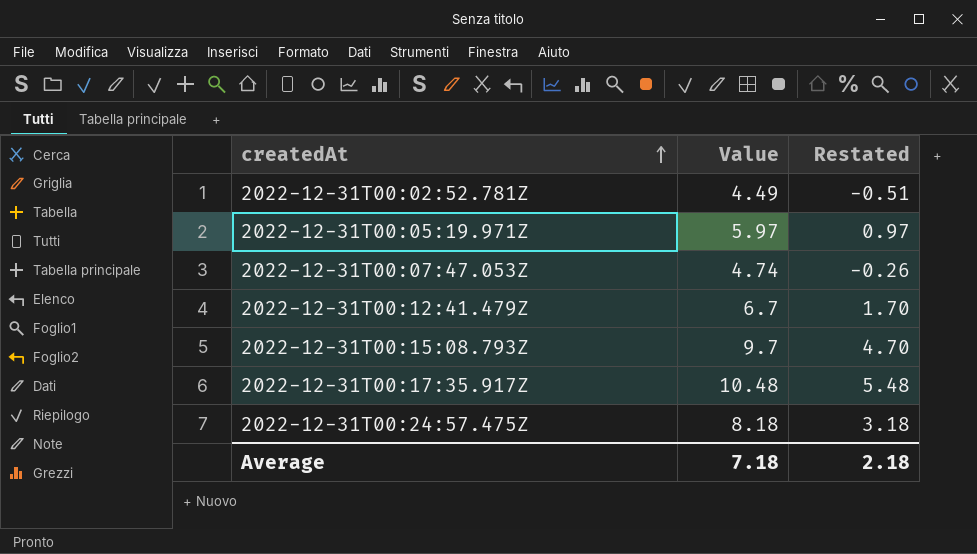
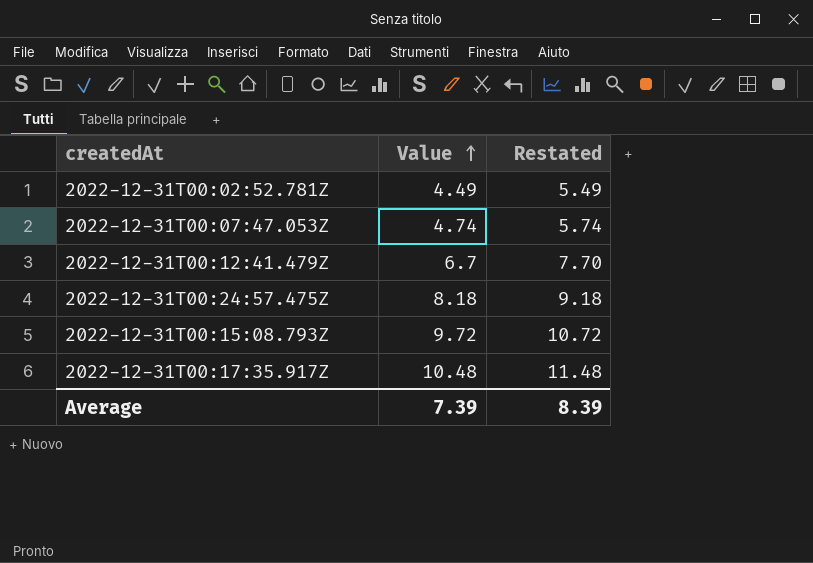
row order: createdAt ascending -> Value ascending
column Restated | formula: [Value] - 5 -> [Value] + 1
row 2022-12-31T00:05:19.971Z: 5.97 | 0.97 -> none
2022-12-31T00:15:08.793Z | Value: 9.7 -> 9.72
Average | Value: 7.18 -> 7.39
Average | Restated: 2.18 -> 8.39

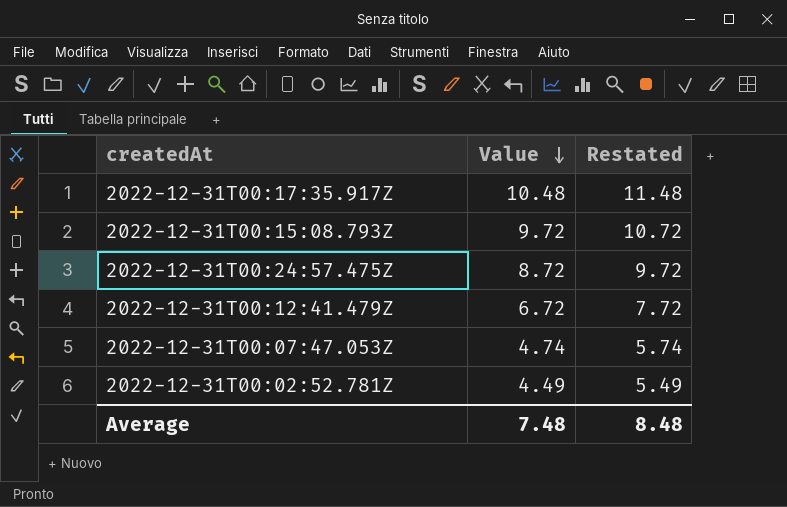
row order: Value ascending -> Value descending
2022-12-31T00:24:57.475Z | Value: 8.18 -> 8.72
2022-12-31T00:24:57.475Z | Restated: 9.18 -> 9.72
2022-12-31T00:12:41.479Z | Value: 6.7 -> 6.72
2022-12-31T00:12:41.479Z | Restated: 7.70 -> 7.72
Average | Value: 7.39 -> 7.48
Average | Restated: 8.39 -> 8.48

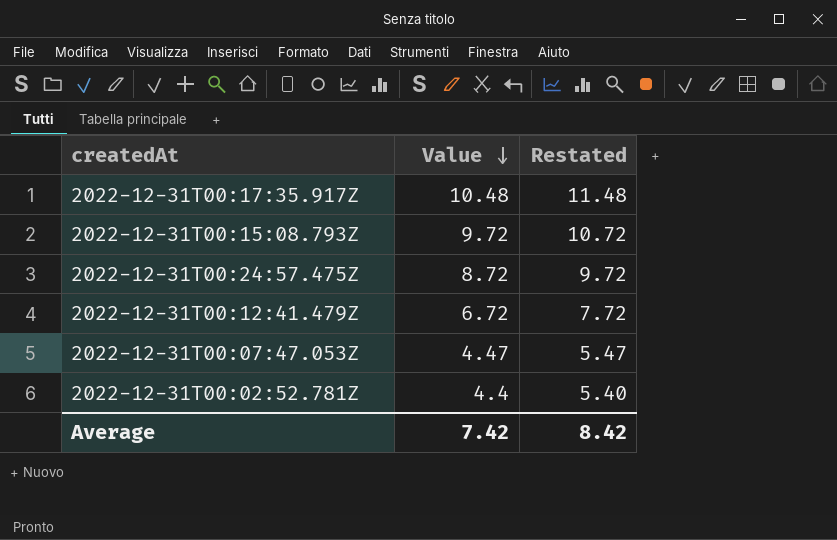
2022-12-31T00:07:47.053Z | Value: 4.74 -> 4.47
2022-12-31T00:07:47.053Z | Restated: 5.74 -> 5.47
2022-12-31T00:02:52.781Z | Value: 4.49 -> 4.4
2022-12-31T00:02:52.781Z | Restated: 5.49 -> 5.40
Average | Value: 7.48 -> 7.42
Average | Restated: 8.48 -> 8.42

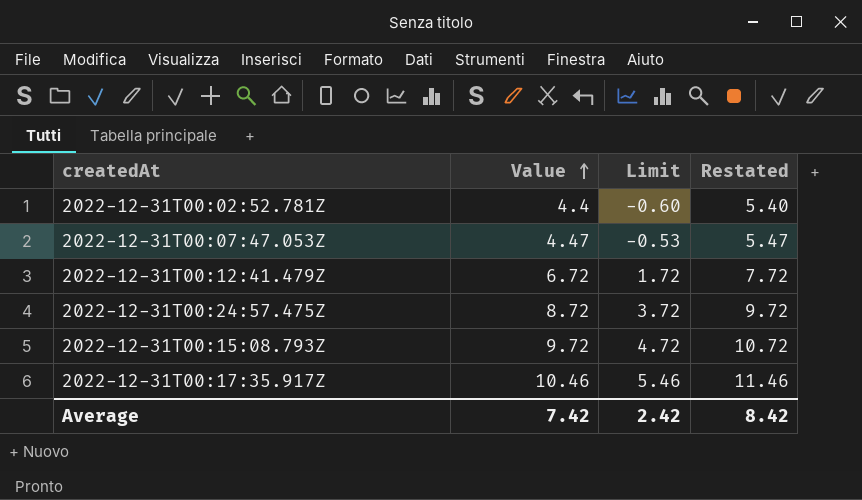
row order: Value descending -> Value ascending
column Limit | formula: none -> [Value] - 5
2022-12-31T00:17:35.917Z | Value: 10.48 -> 10.46
2022-12-31T00:17:35.917Z | Restated: 11.48 -> 11.46

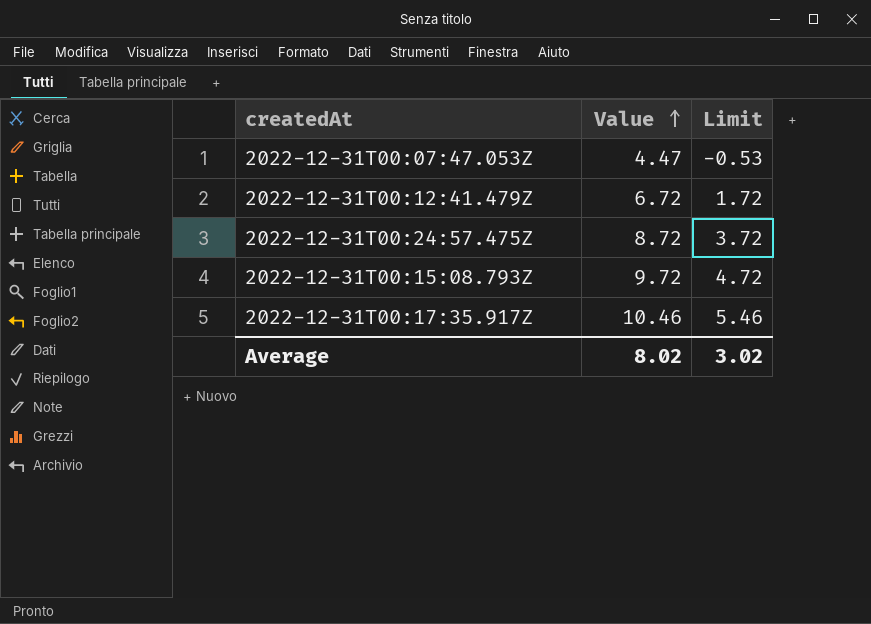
column Restated | formula: [Value] + 1 -> none
row 2022-12-31T00:02:52.781Z: 4.4 | -0.60 | 5.40 -> none
Average | Value: 7.42 -> 8.02
Average | Limit: 2.42 -> 3.02

